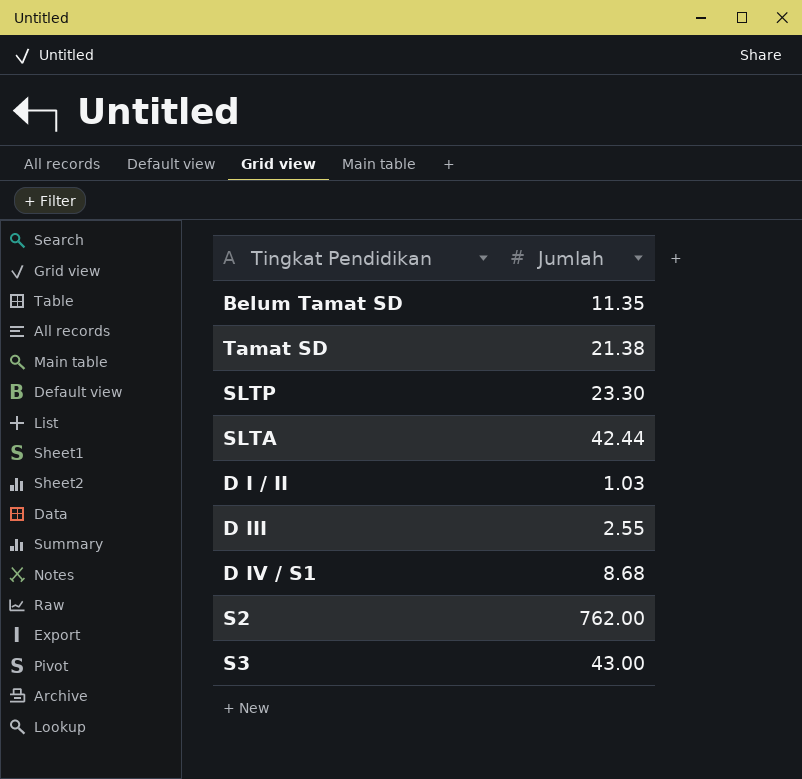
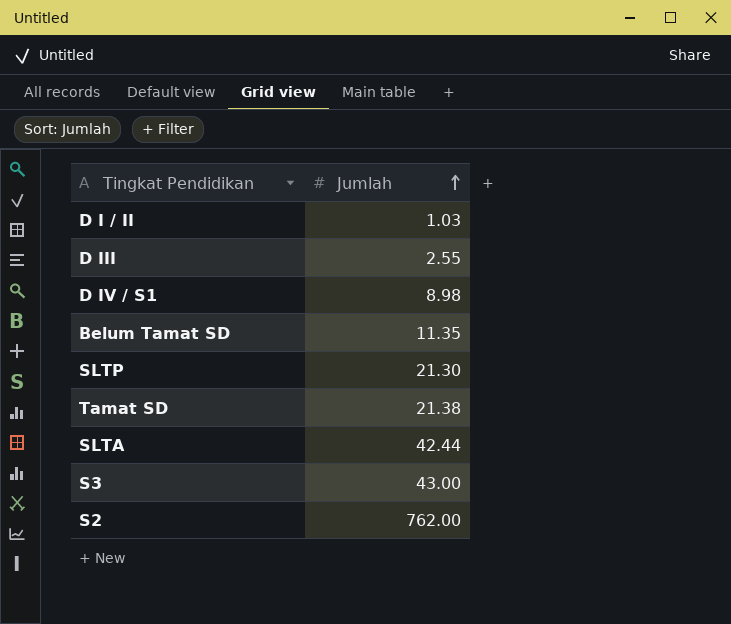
row order: none -> Jumlah ascending
D IV / S1 | Jumlah: 8.68 -> 8.98
SLTP | Jumlah: 23.30 -> 21.30

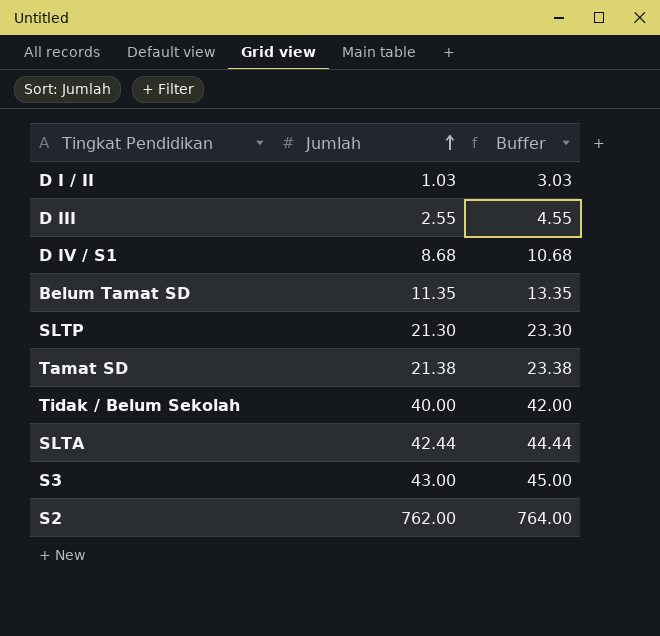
column Buffer | formula: none -> [Jumlah] + 2
D IV / S1 | Jumlah: 8.98 -> 8.68
row Tidak / Belum Sekolah: none -> 40.00 | 42.00

